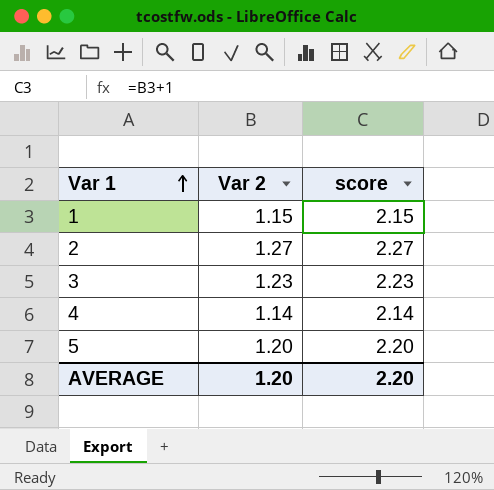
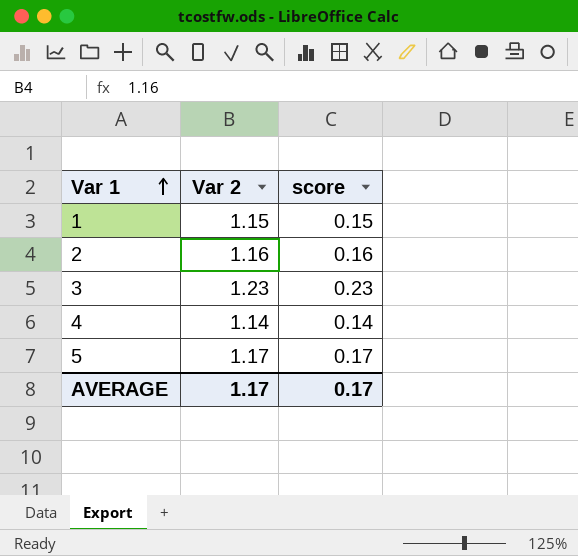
column score | formula: [Var 2] + 1 -> [Var 2] - 1
2 | Var 2: 1.27 -> 1.16
5 | Var 2: 1.20 -> 1.17
AVERAGE | Var 2: 1.20 -> 1.17
AVERAGE | score: 2.20 -> 0.17

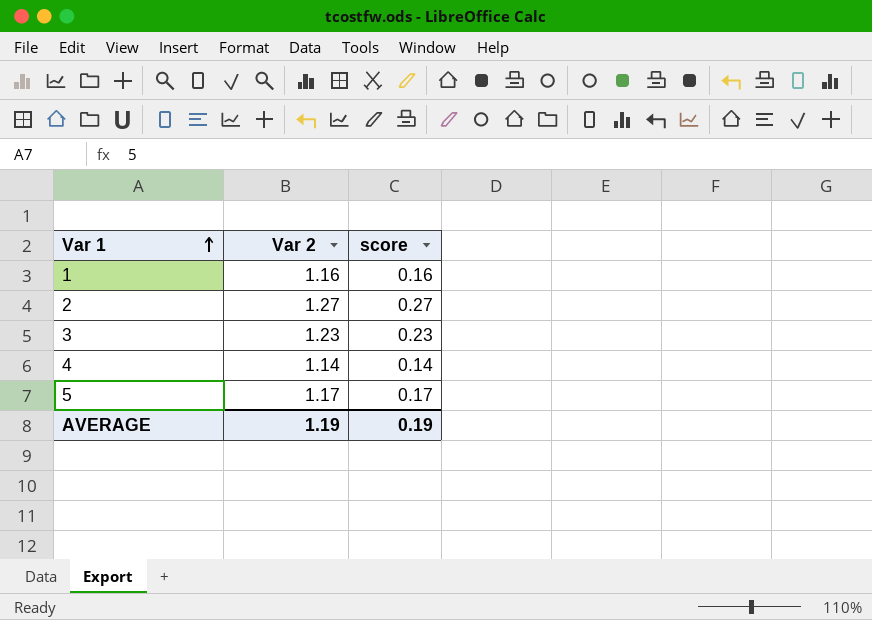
1 | Var 2: 1.15 -> 1.16
1 | score: 0.15 -> 0.16
2 | Var 2: 1.16 -> 1.27
2 | score: 0.16 -> 0.27
AVERAGE | Var 2: 1.17 -> 1.19
AVERAGE | score: 0.17 -> 0.19

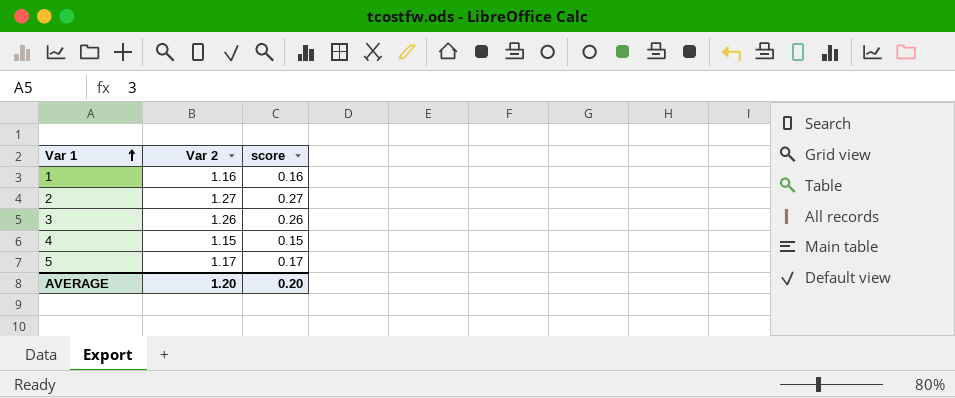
3 | Var 2: 1.23 -> 1.26
3 | score: 0.23 -> 0.26
4 | Var 2: 1.14 -> 1.15
4 | score: 0.14 -> 0.15
AVERAGE | Var 2: 1.19 -> 1.20
AVERAGE | score: 0.19 -> 0.20

